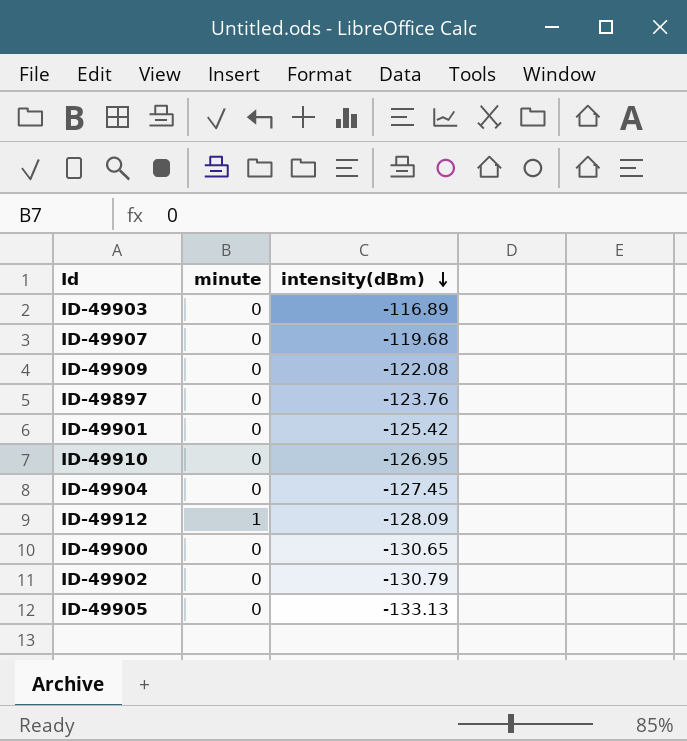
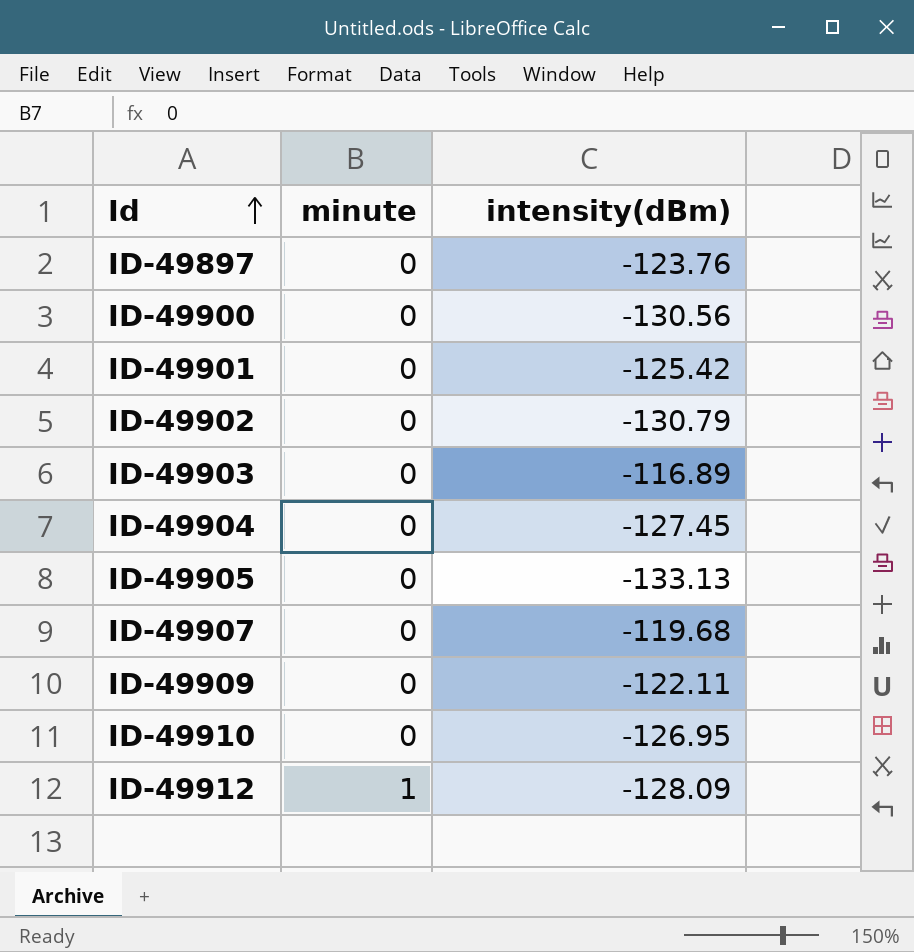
row order: intensity(dBm) descending -> Id ascending
ID-49900 | intensity(dBm): -130.65 -> -130.56
ID-49909 | intensity(dBm): -122.08 -> -122.11

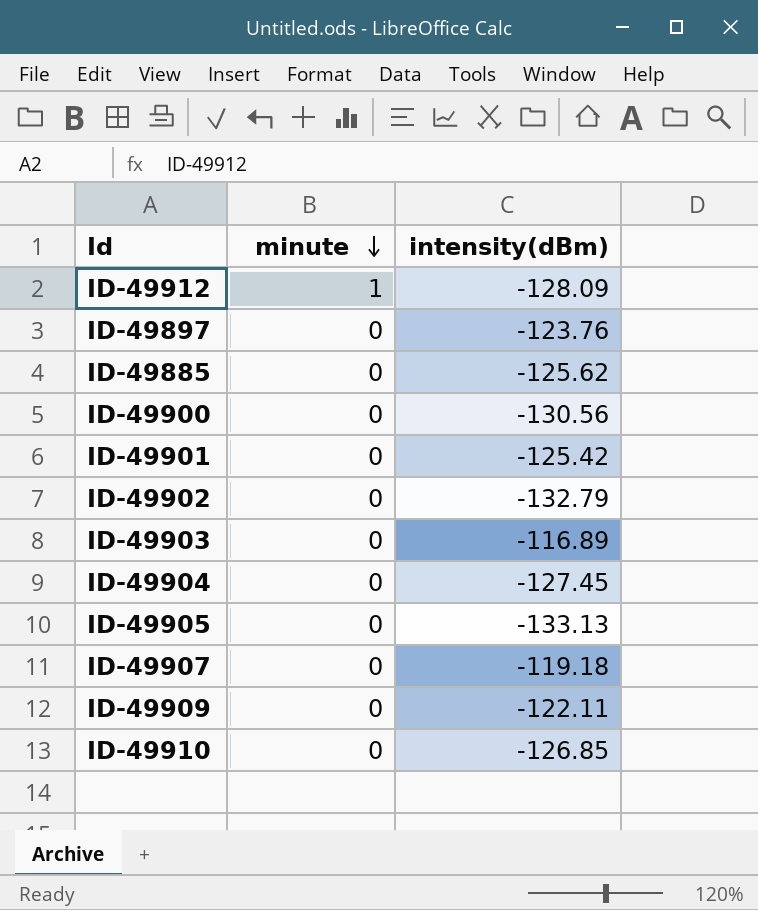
row order: Id ascending -> minute descending
row ID-49885: none -> 0 | -125.62
ID-49902 | intensity(dBm): -130.79 -> -132.79
ID-49907 | intensity(dBm): -119.68 -> -119.18
ID-49910 | intensity(dBm): -126.95 -> -126.85

